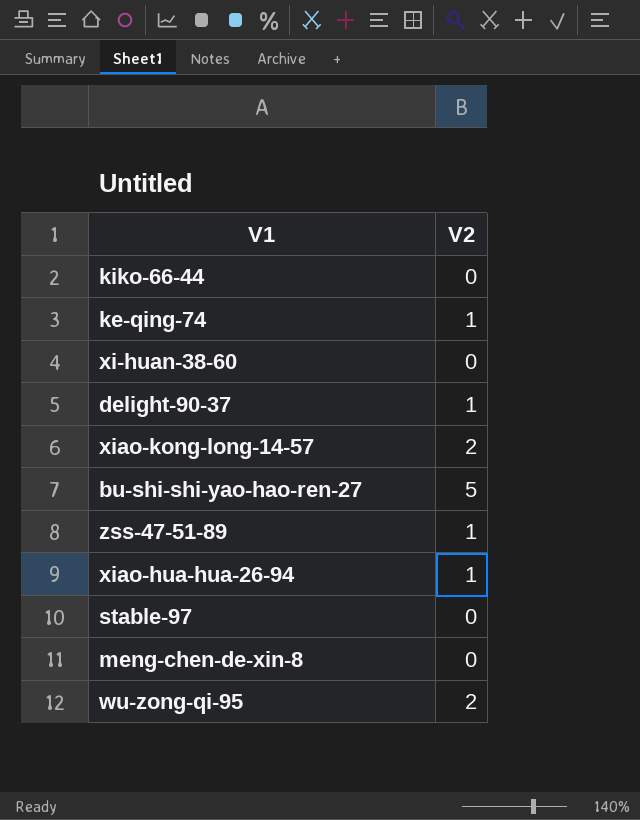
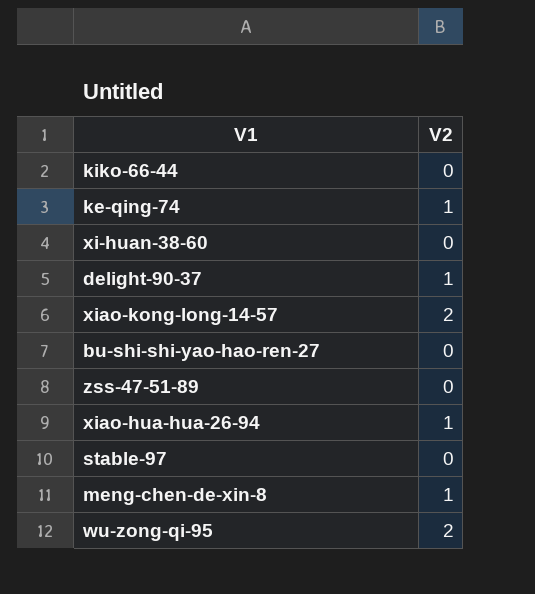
bu-shi-shi-yao-hao-ren-27 | V2: 5 -> 0
zss-47-51-89 | V2: 1 -> 0
meng-chen-de-xin-8 | V2: 0 -> 1

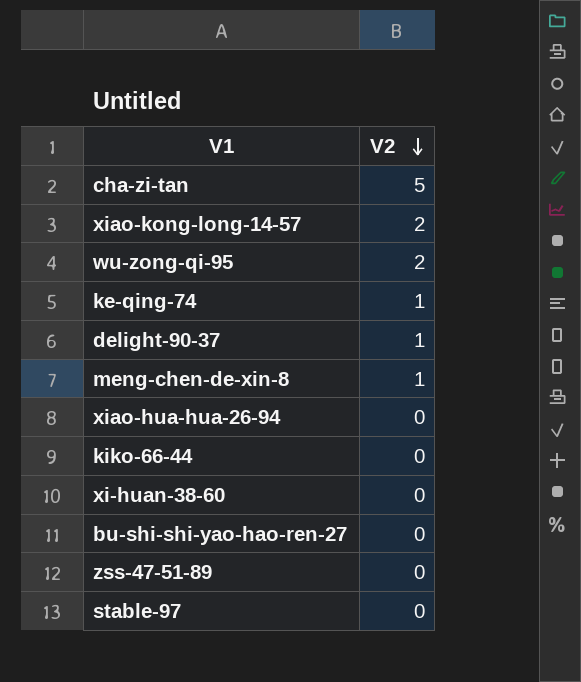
row order: none -> V2 descending
row cha-zi-tan: none -> 5
xiao-hua-hua-26-94 | V2: 1 -> 0

